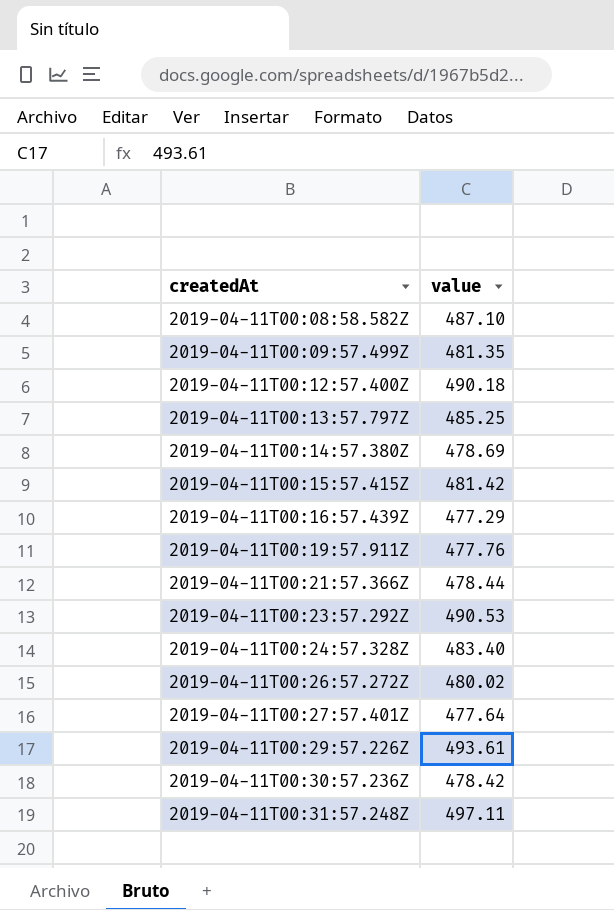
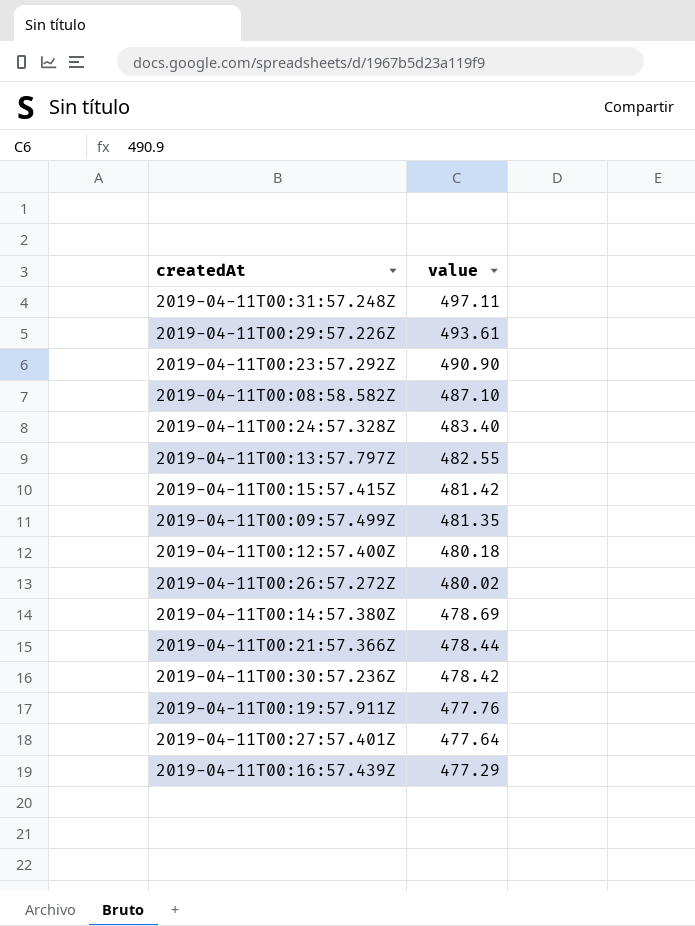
row order: createdAt ascending -> value descending
2019-04-11T00:23:57.292Z | value: 490.53 -> 490.90
2019-04-11T00:13:57.797Z | value: 485.25 -> 482.55
2019-04-11T00:12:57.400Z | value: 490.18 -> 480.18

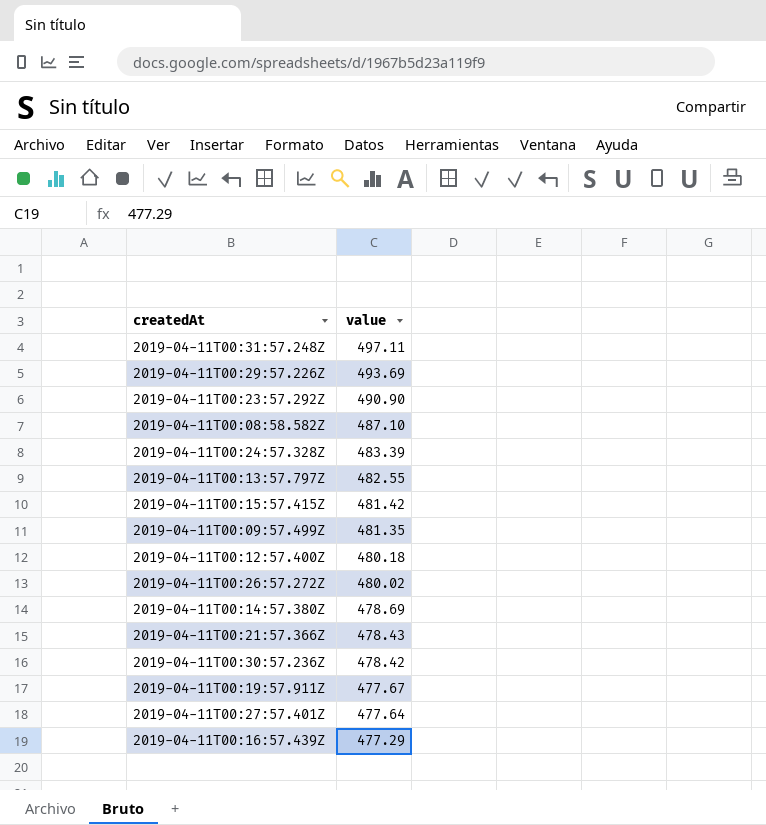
2019-04-11T00:29:57.226Z | value: 493.61 -> 493.69
2019-04-11T00:24:57.328Z | value: 483.40 -> 483.39
2019-04-11T00:21:57.366Z | value: 478.44 -> 478.43
2019-04-11T00:19:57.911Z | value: 477.76 -> 477.67

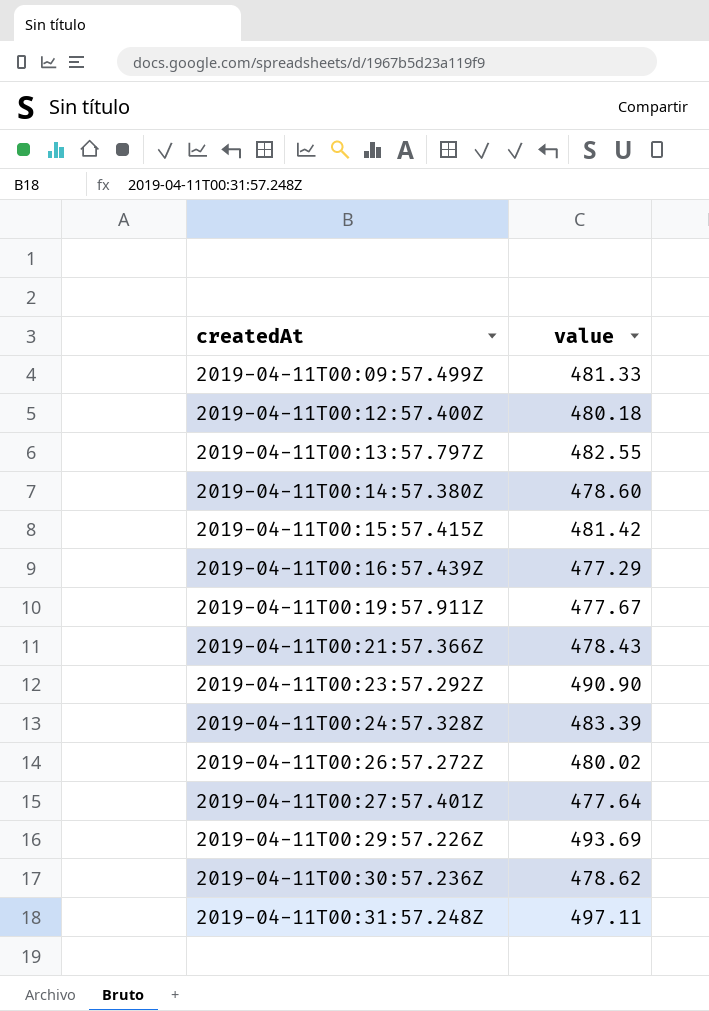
row order: value descending -> createdAt ascending
row 2019-04-11T00:08:58.582Z: 487.10 -> none
2019-04-11T00:09:57.499Z | value: 481.35 -> 481.33
2019-04-11T00:14:57.380Z | value: 478.69 -> 478.60
2019-04-11T00:30:57.236Z | value: 478.42 -> 478.62

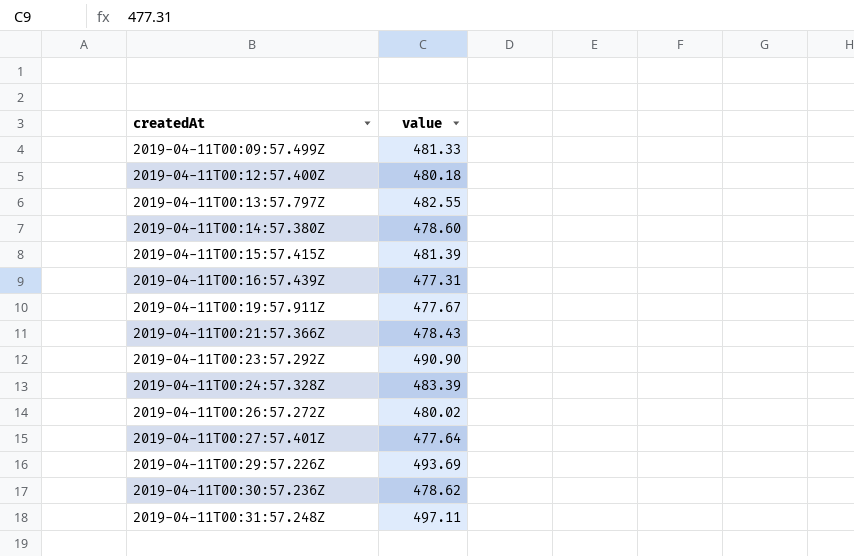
2019-04-11T00:15:57.415Z | value: 481.42 -> 481.39
2019-04-11T00:16:57.439Z | value: 477.29 -> 477.31

